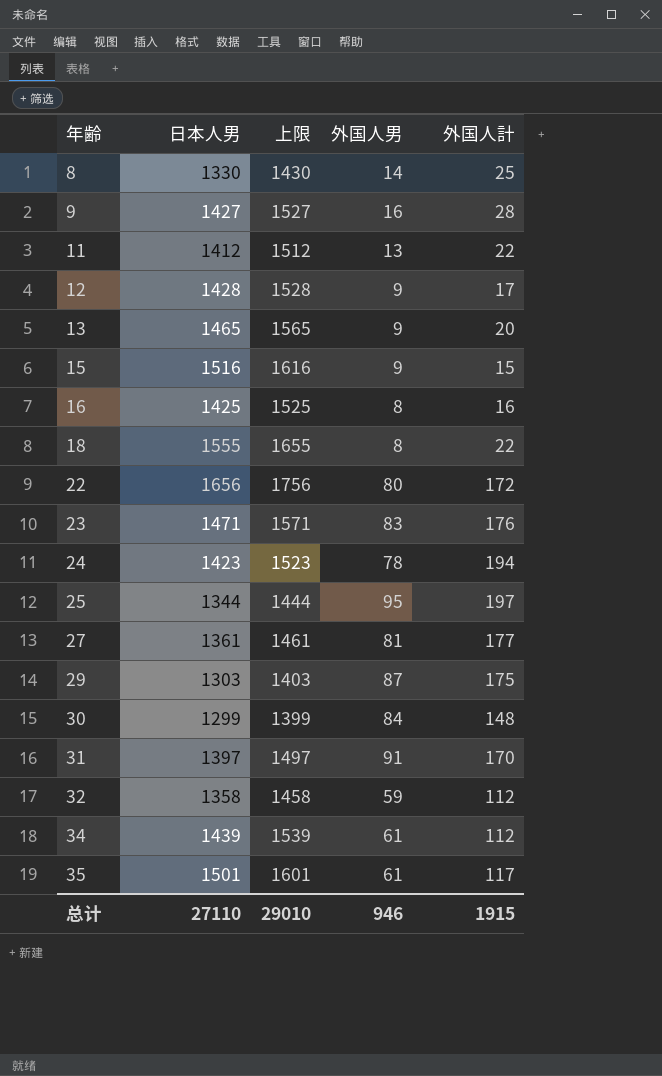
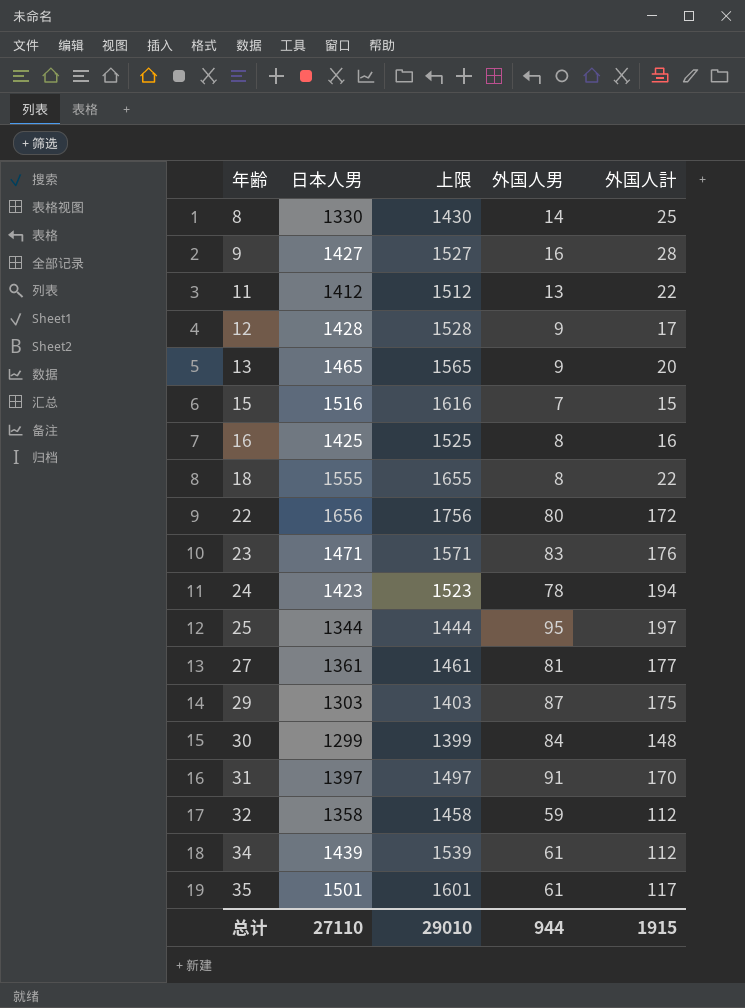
15 | 外国人男: 9 -> 7
总计 | 外国人男: 946 -> 944

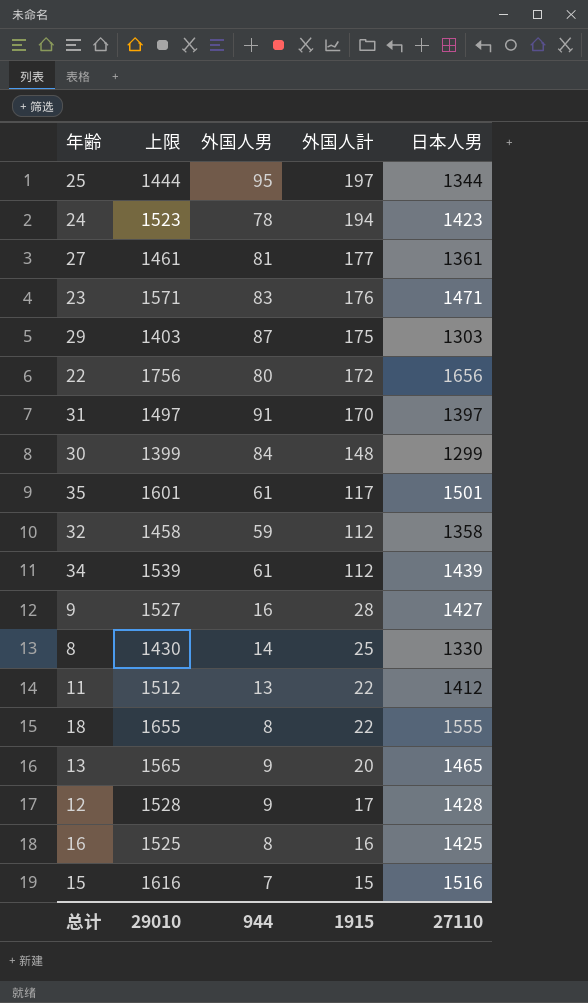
row order: 年齢 ascending -> 外国人計 descending
column 日本人男 | position: 2 -> 5

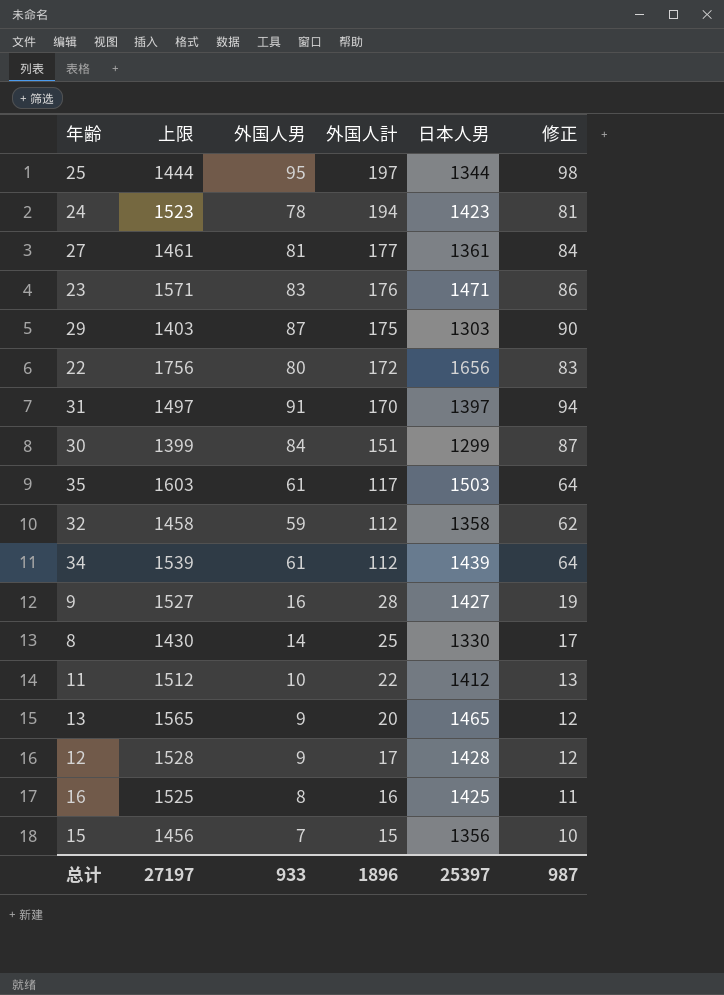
column 修正 | formula: none -> [外国人男] + 3
row 18: 1655 | 8 | 22 | 1555 -> none
30 | 外国人計: 148 -> 151
35 | 上限: 1601 -> 1603
35 | 日本人男: 1501 -> 1503
11 | 外国人男: 13 -> 10
15 | 上限: 1616 -> 1456
15 | 日本人男: 1516 -> 1356
总计 | 上限: 29010 -> 27197
总计 | 外国人男: 944 -> 933
总计 | 外国人計: 1915 -> 1896
总计 | 日本人男: 27110 -> 25397

